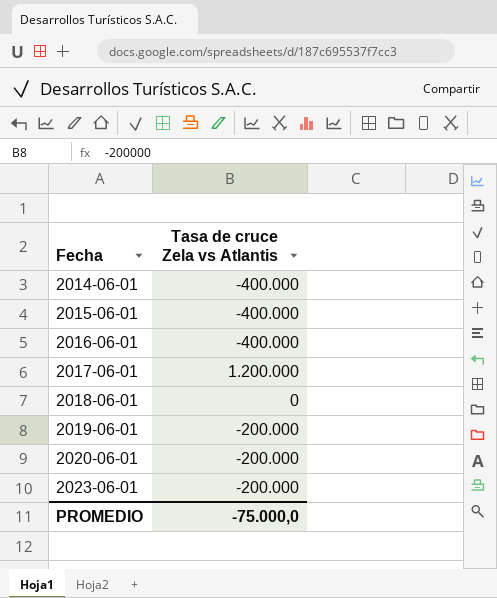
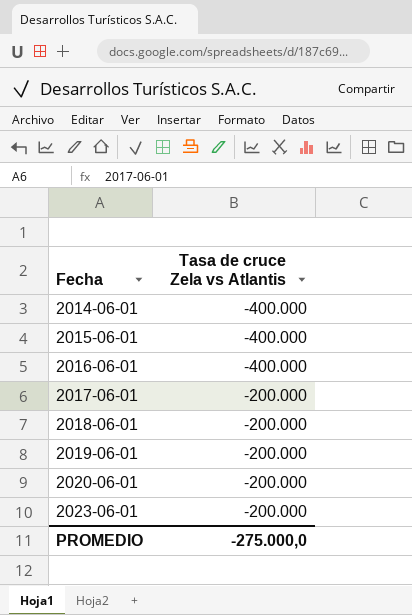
2017-06-01 | Tasa de cruce Zela vs Atlantis: 1.200.000 -> -200.000
2018-06-01 | Tasa de cruce Zela vs Atlantis: 0 -> -200.000
PROMEDIO | Tasa de cruce Zela vs Atlantis: -75.000,0 -> -275.000,0

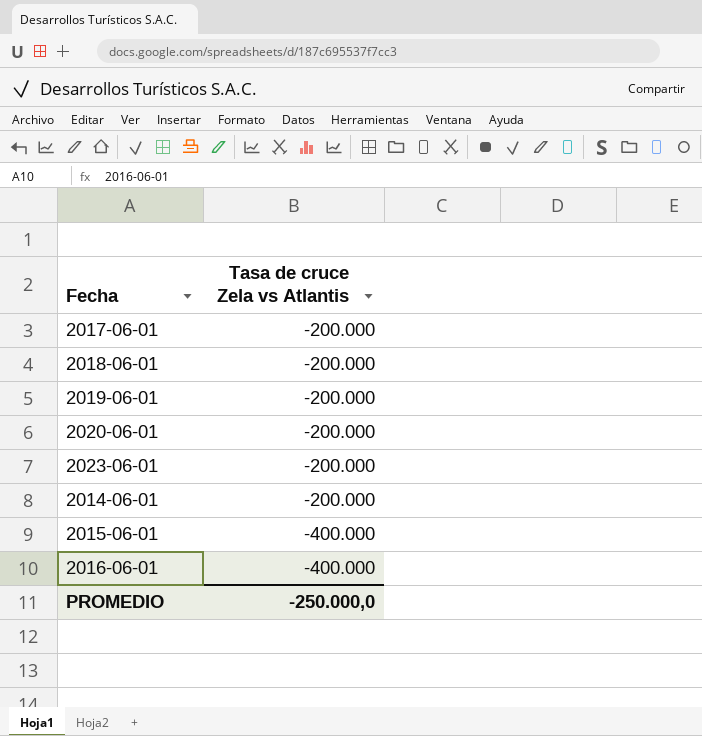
row order: Fecha ascending -> Tasa de cruce Zela vs Atlantis descending
2014-06-01 | Tasa de cruce Zela vs Atlantis: -400.000 -> -200.000
PROMEDIO | Tasa de cruce Zela vs Atlantis: -275.000,0 -> -250.000,0

